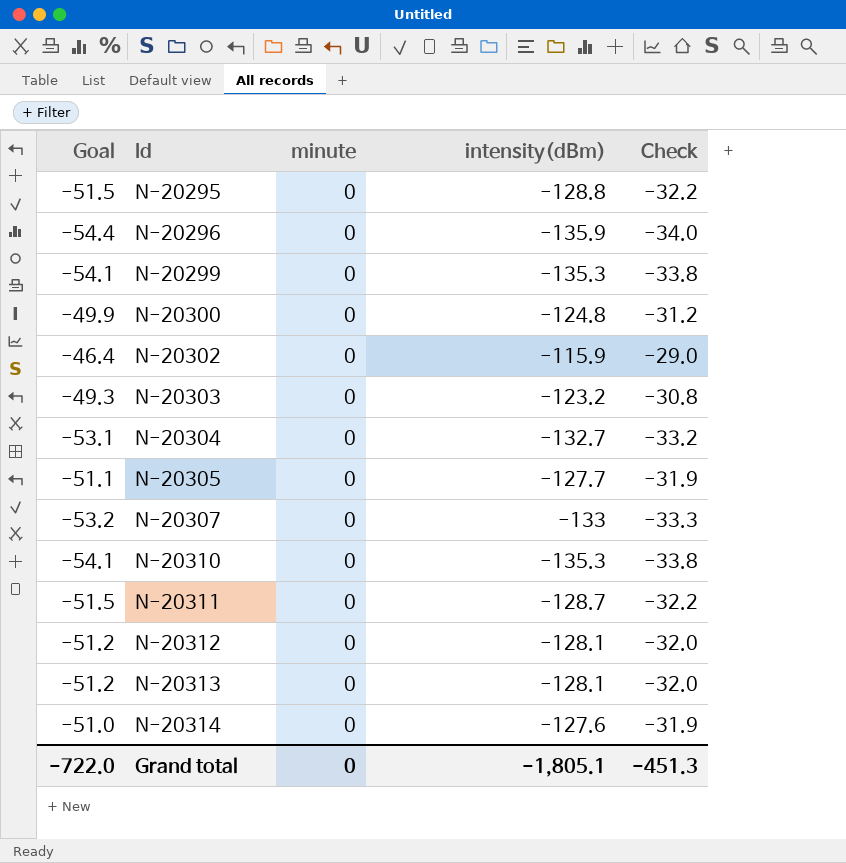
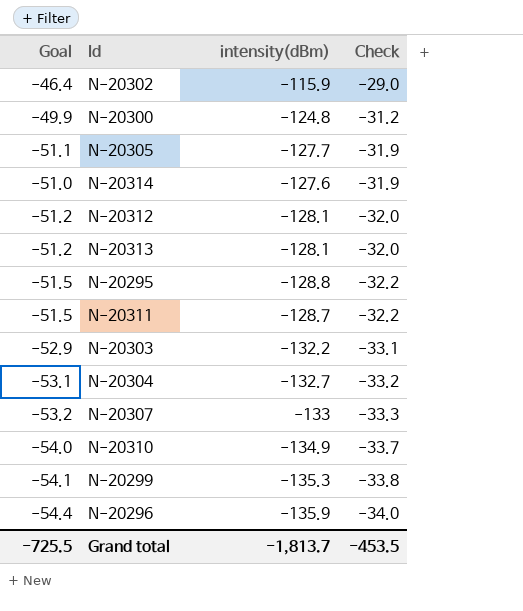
row order: Id ascending -> Check descending
column minute | position: 3 -> none
N-20303 | Goal: -49.3 -> -52.9
N-20303 | intensity(dBm): -123.2 -> -132.2
N-20303 | Check: -30.8 -> -33.1
N-20310 | Goal: -54.1 -> -54.0
N-20310 | intensity(dBm): -135.3 -> -134.9
N-20310 | Check: -33.8 -> -33.7
Grand total | Goal: -722.0 -> -725.5
Grand total | intensity(dBm): -1,805.1 -> -1,813.7
Grand total | Check: -451.3 -> -453.5

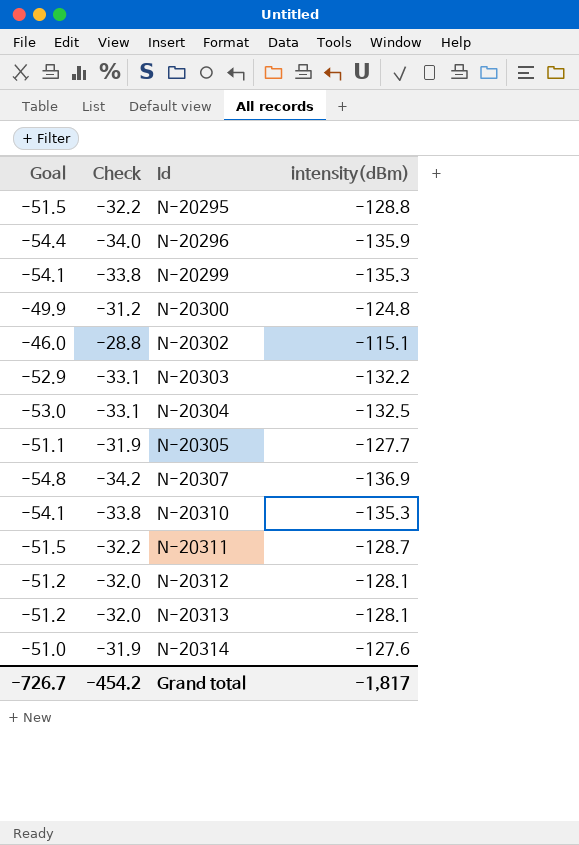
row order: Check descending -> Id ascending
column Check | position: 4 -> 2
N-20302 | Goal: -46.4 -> -46.0
N-20302 | Check: -29.0 -> -28.8
N-20302 | intensity(dBm): -115.9 -> -115.1
N-20304 | Goal: -53.1 -> -53.0
N-20304 | Check: -33.2 -> -33.1
N-20304 | intensity(dBm): -132.7 -> -132.5
N-20307 | Goal: -53.2 -> -54.8
N-20307 | Check: -33.3 -> -34.2
N-20307 | intensity(dBm): -133 -> -136.9
N-20310 | Goal: -54.0 -> -54.1
N-20310 | Check: -33.7 -> -33.8
N-20310 | intensity(dBm): -134.9 -> -135.3
Grand total | Goal: -725.5 -> -726.7
Grand total | Check: -453.5 -> -454.2
Grand total | intensity(dBm): -1,813.7 -> -1,817

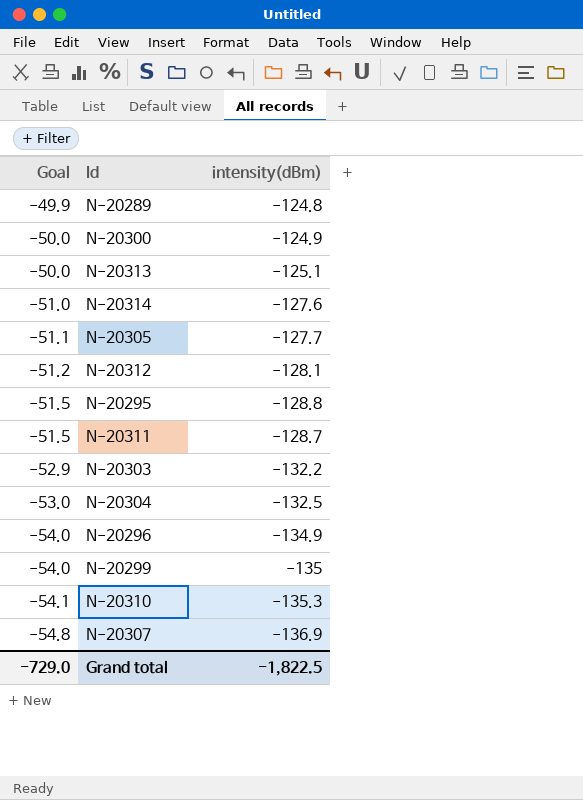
row order: Id ascending -> Goal descending
column Check | formula: [intensity(dBm)] * 0.25 -> none
row N-20302: -46.0 | -28.8 | -115.1 -> none
row N-20289: none -> -49.9 | -124.8
N-20300 | Goal: -49.9 -> -50.0
N-20300 | intensity(dBm): -124.8 -> -124.9
N-20313 | Goal: -51.2 -> -50.0
N-20313 | intensity(dBm): -128.1 -> -125.1
N-20296 | Goal: -54.4 -> -54.0
N-20296 | intensity(dBm): -135.9 -> -134.9
N-20299 | Goal: -54.1 -> -54.0
N-20299 | intensity(dBm): -135.3 -> -135
Grand total | Goal: -726.7 -> -729.0
Grand total | intensity(dBm): -1,817 -> -1,822.5

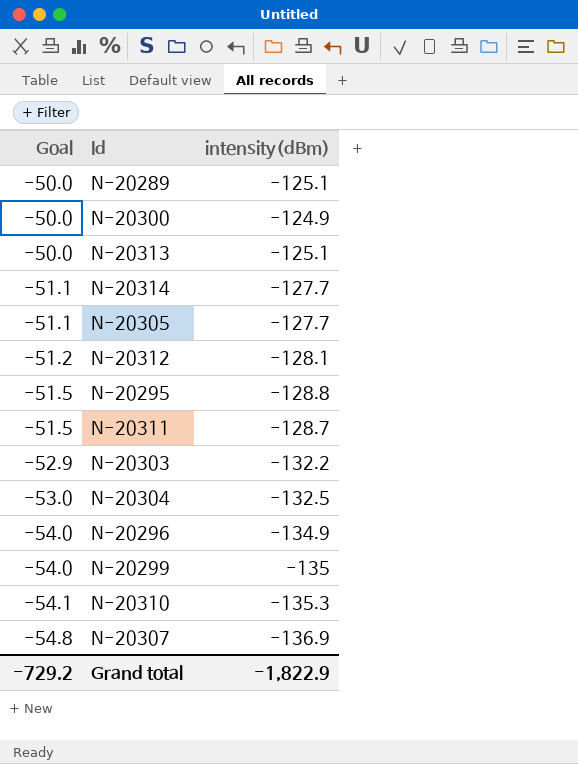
N-20289 | Goal: -49.9 -> -50.0
N-20289 | intensity(dBm): -124.8 -> -125.1
N-20314 | Goal: -51.0 -> -51.1
N-20314 | intensity(dBm): -127.6 -> -127.7
Grand total | Goal: -729.0 -> -729.2
Grand total | intensity(dBm): -1,822.5 -> -1,822.9

